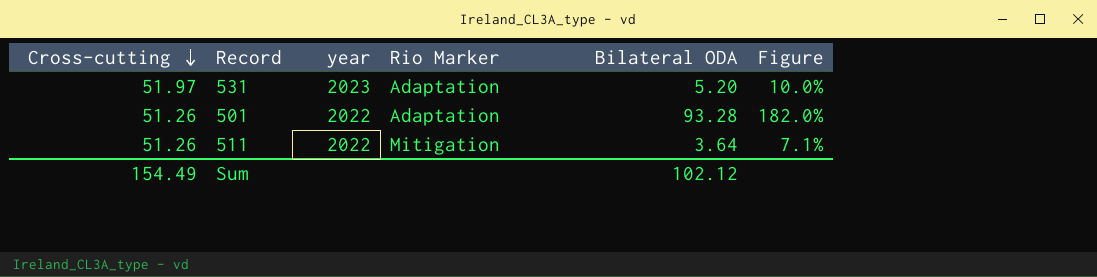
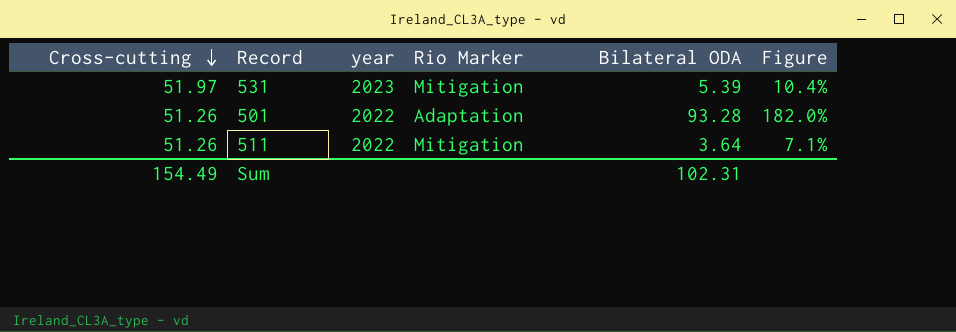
531 | Rio Marker: Adaptation -> Mitigation
531 | Bilateral ODA: 5.20 -> 5.39
531 | Figure: 10.0% -> 10.4%
Sum | Bilateral ODA: 102.12 -> 102.31

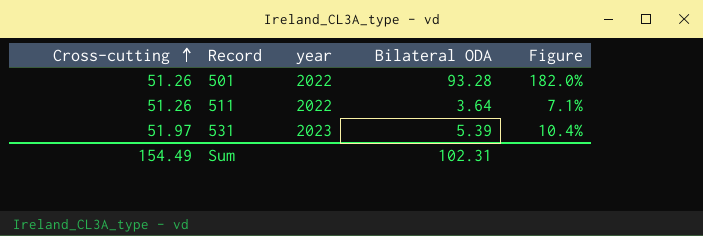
row order: Cross-cutting descending -> Cross-cutting ascending
column Rio Marker | position: 4 -> none

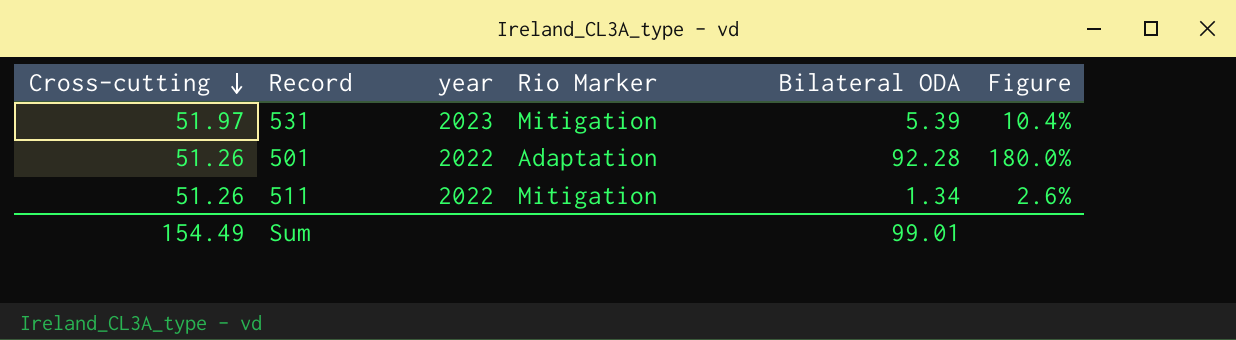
row order: Cross-cutting ascending -> Cross-cutting descending
column Rio Marker | position: none -> 4
501 | Bilateral ODA: 93.28 -> 92.28
501 | Figure: 182.0% -> 180.0%
511 | Bilateral ODA: 3.64 -> 1.34
511 | Figure: 7.1% -> 2.6%
Sum | Bilateral ODA: 102.31 -> 99.01

